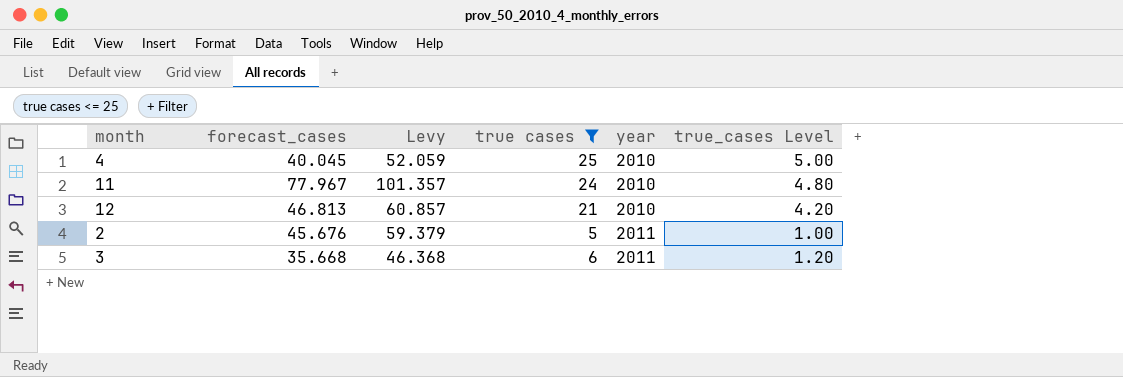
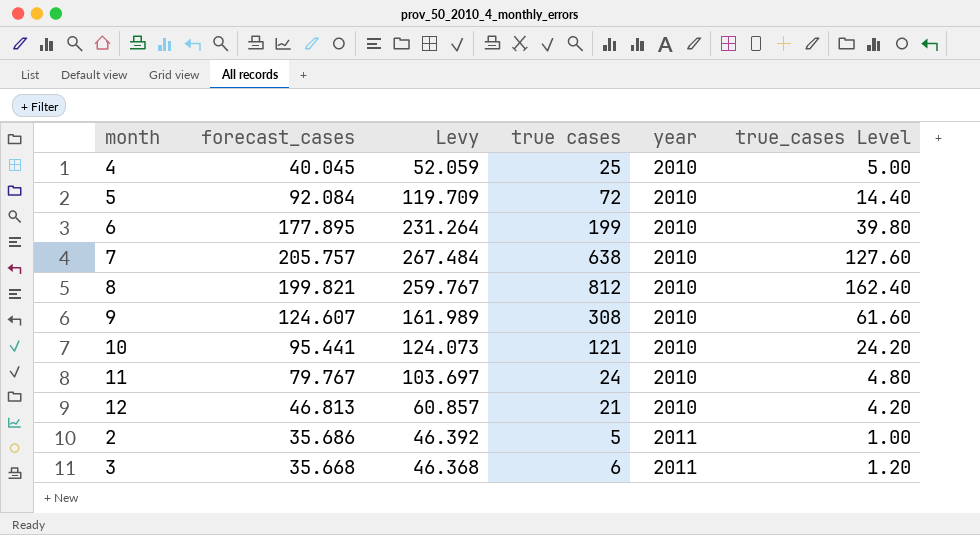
filter: true cases <= 25 -> none
11 | forecast_cases: 77.967 -> 79.767
11 | Levy: 101.357 -> 103.697
2 | forecast_cases: 45.676 -> 35.686
2 | Levy: 59.379 -> 46.392

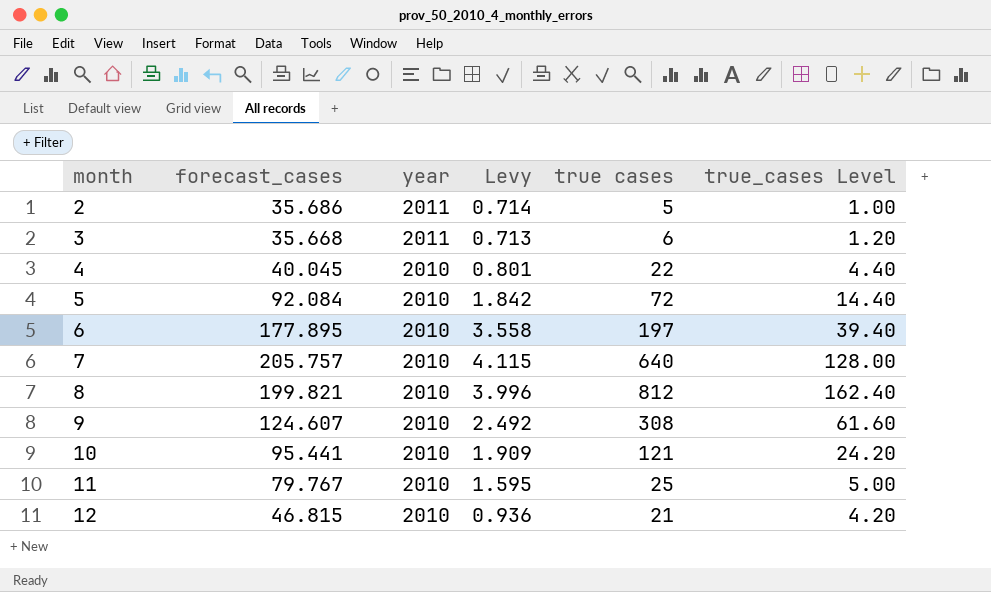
row order: year ascending -> month ascending
column year | position: 5 -> 3
column Levy | formula: [forecast_cases] * 1.3 -> [forecast_cases] * 0.02
4 | true cases: 25 -> 22
4 | true_cases Level: 5.00 -> 4.40
6 | true cases: 199 -> 197
6 | true_cases Level: 39.80 -> 39.40
7 | true cases: 638 -> 640
7 | true_cases Level: 127.60 -> 128.00
11 | true cases: 24 -> 25
11 | true_cases Level: 4.80 -> 5.00
12 | forecast_cases: 46.813 -> 46.815

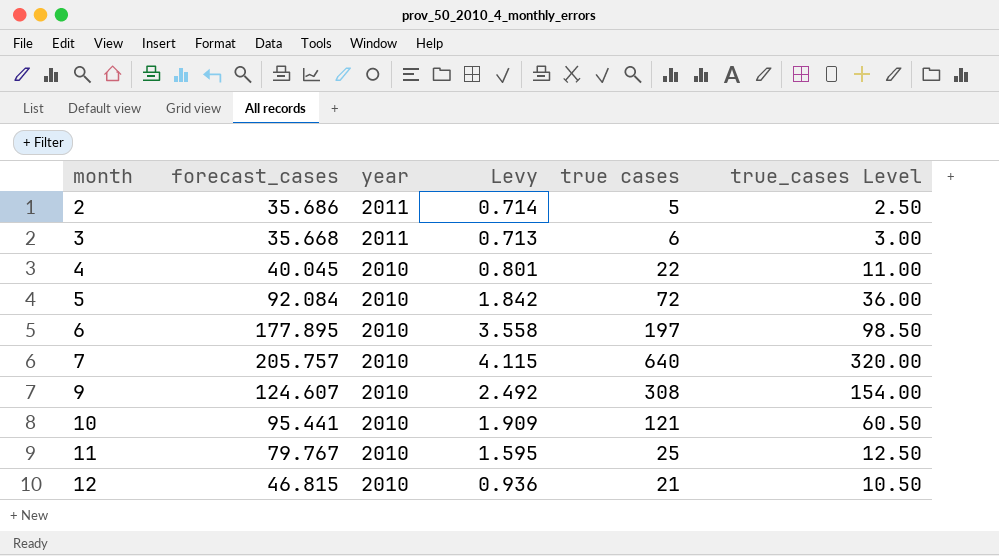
column true_cases Level | formula: [true cases] * 0.2 -> [true cases] * 0.5
row 8: 199.821 | 2010 | 3.996 | 812 | 162.40 -> none

